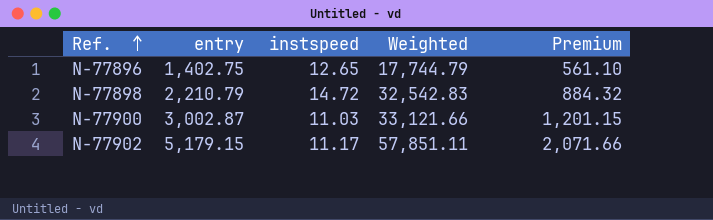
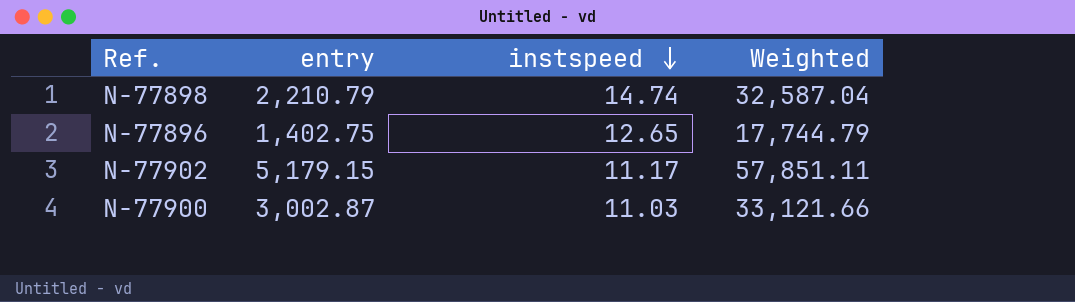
row order: Ref. ascending -> instspeed descending
column Premium | formula: [entry] * 0.4 -> none
N-77898 | instspeed: 14.72 -> 14.74
N-77898 | Weighted: 32,542.83 -> 32,587.04

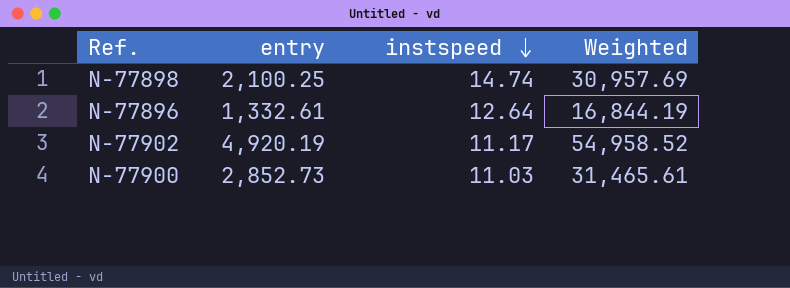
N-77898 | entry: 2,210.79 -> 2,100.25
N-77898 | Weighted: 32,587.04 -> 30,957.69
N-77896 | entry: 1,402.75 -> 1,332.61
N-77896 | instspeed: 12.65 -> 12.64
N-77896 | Weighted: 17,744.79 -> 16,844.19
N-77902 | entry: 5,179.15 -> 4,920.19
N-77902 | Weighted: 57,851.11 -> 54,958.52
N-77900 | entry: 3,002.87 -> 2,852.73
N-77900 | Weighted: 33,121.66 -> 31,465.61

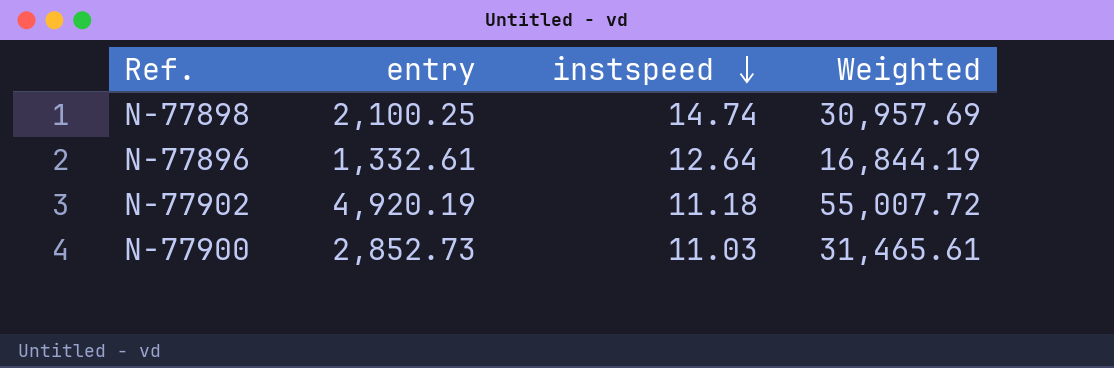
N-77902 | instspeed: 11.17 -> 11.18
N-77902 | Weighted: 54,958.52 -> 55,007.72

